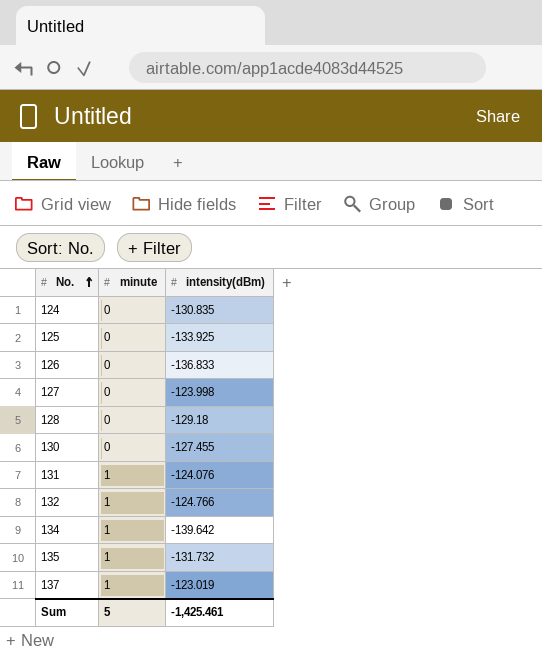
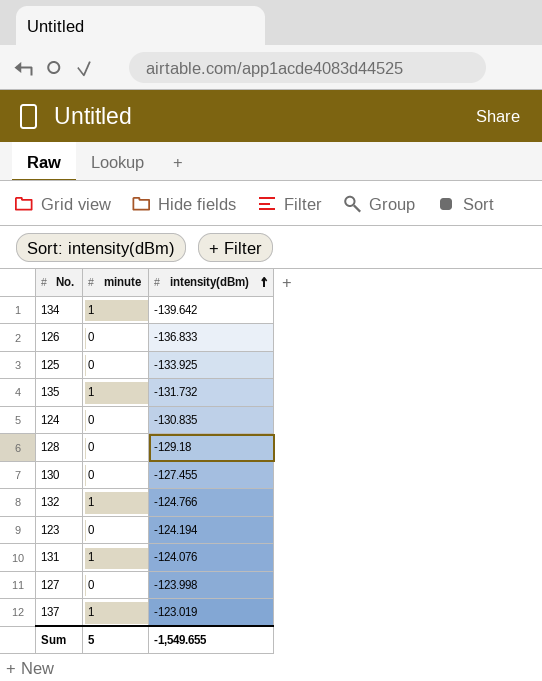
row order: No. ascending -> intensity(dBm) ascending
row 123: none -> 0 | -124.194
Sum | intensity(dBm): -1,425.461 -> -1,549.655

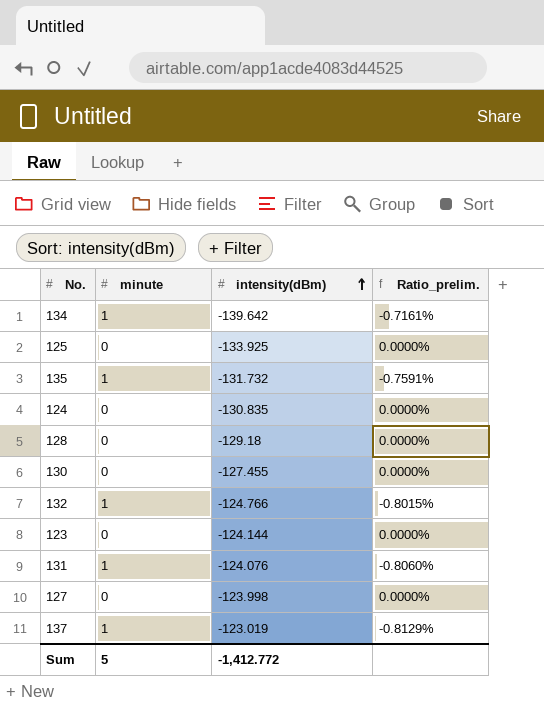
column Ratio_prelim. | formula: none -> [minute] / [intensity(dBm)]
row 126: 0 | -136.833 -> none
123 | intensity(dBm): -124.194 -> -124.144
Sum | intensity(dBm): -1,549.655 -> -1,412.772

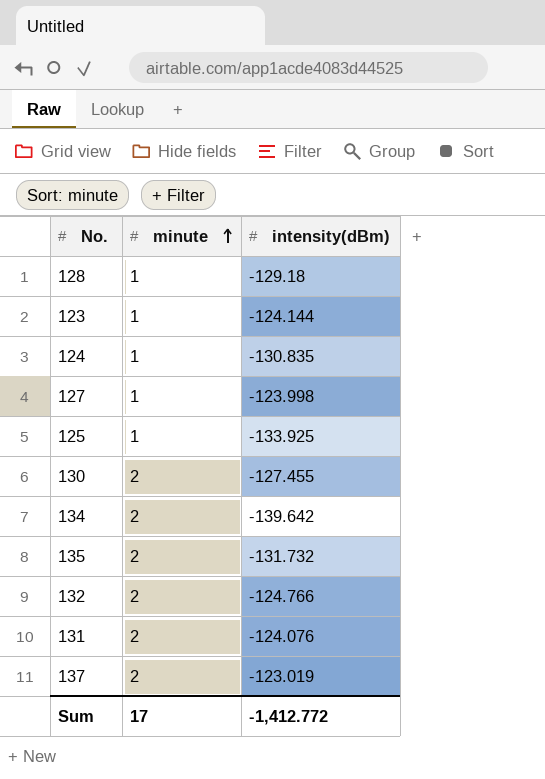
row order: intensity(dBm) ascending -> minute ascending
column Ratio_prelim. | formula: [minute] / [intensity(dBm)] -> none
128 | minute: 0 -> 1
123 | minute: 0 -> 1
124 | minute: 0 -> 1
127 | minute: 0 -> 1
125 | minute: 0 -> 1
130 | minute: 0 -> 2
134 | minute: 1 -> 2
135 | minute: 1 -> 2
132 | minute: 1 -> 2
131 | minute: 1 -> 2
137 | minute: 1 -> 2
Sum | minute: 5 -> 17

